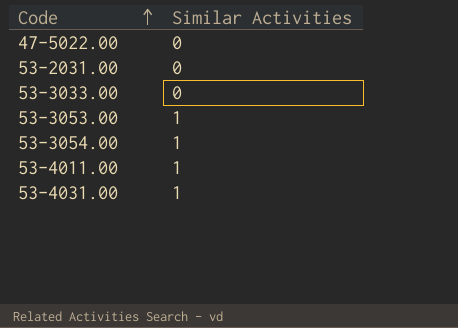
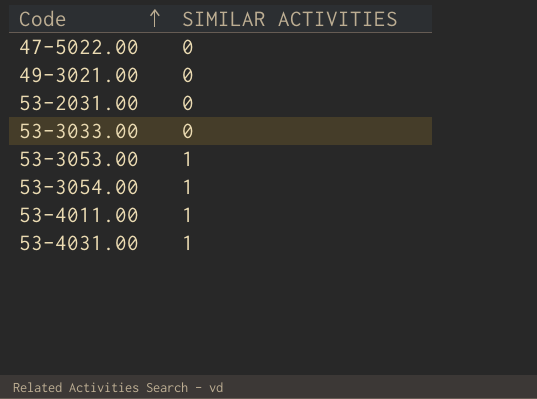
column name: Similar Activities -> SIMILAR ACTIVITIES
row 49-3021.00: none -> 0

